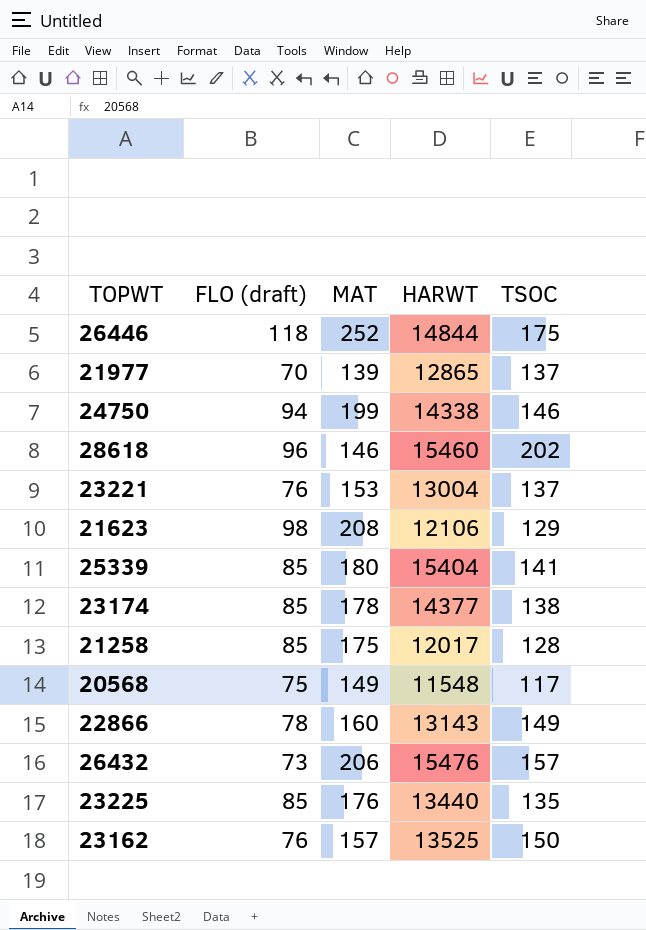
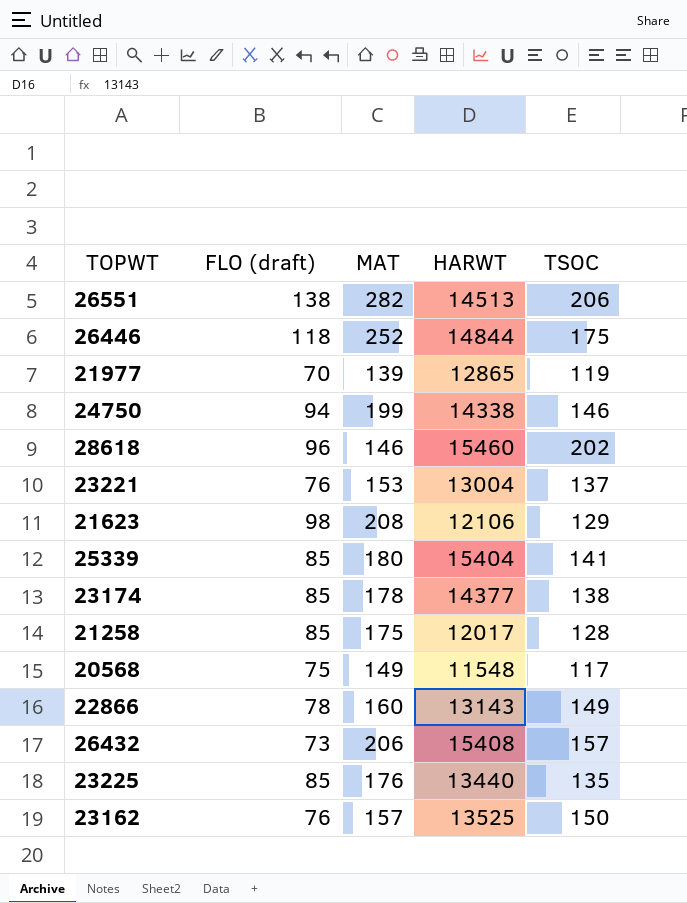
row 26551: none -> 138 | 282 | 14513 | 206
21977 | TSOC: 137 -> 119
26432 | HARWT: 15476 -> 15408

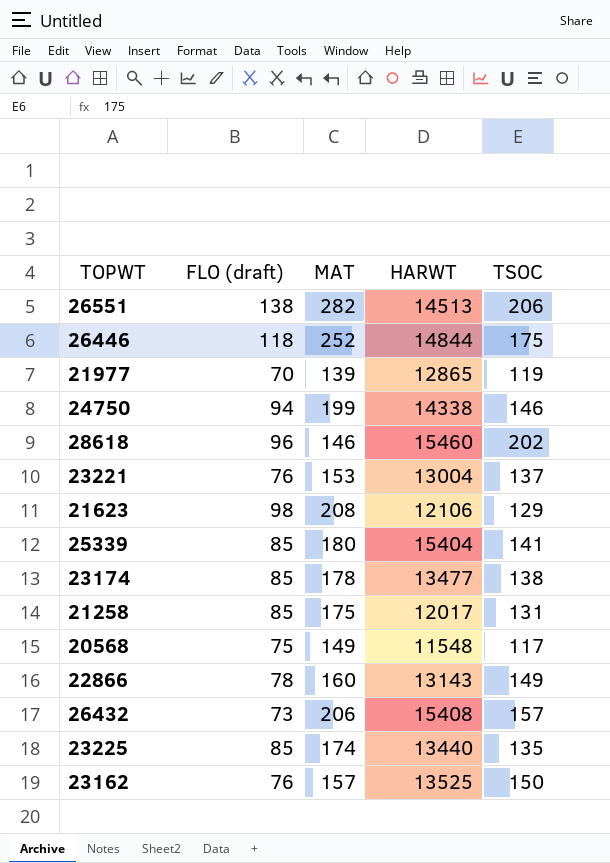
23174 | HARWT: 14377 -> 13477
21258 | TSOC: 128 -> 131
23225 | MAT: 176 -> 174

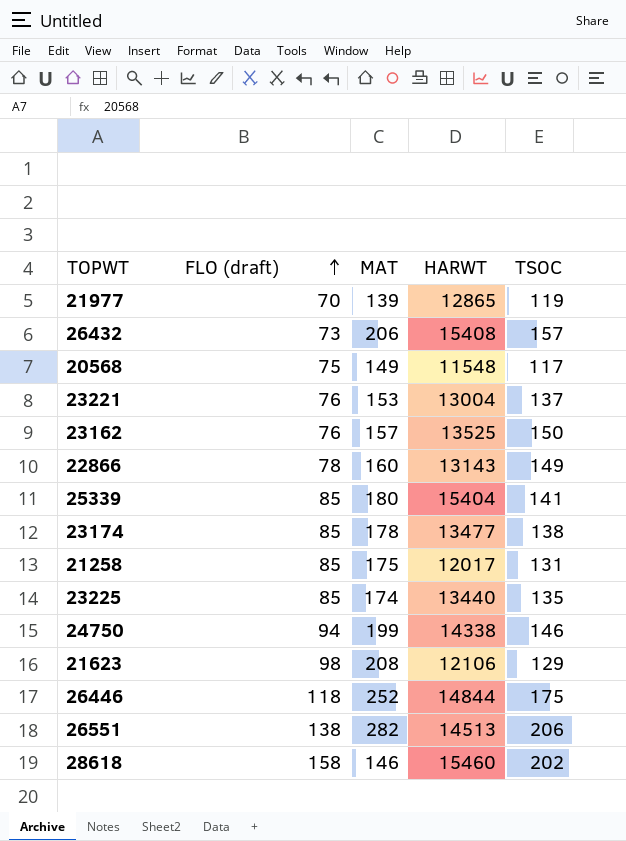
row order: none -> FLO (draft) ascending
28618 | FLO (draft): 96 -> 158

